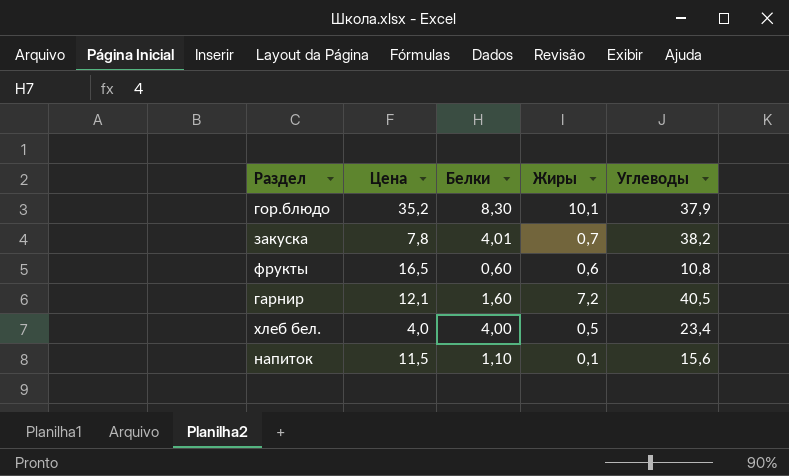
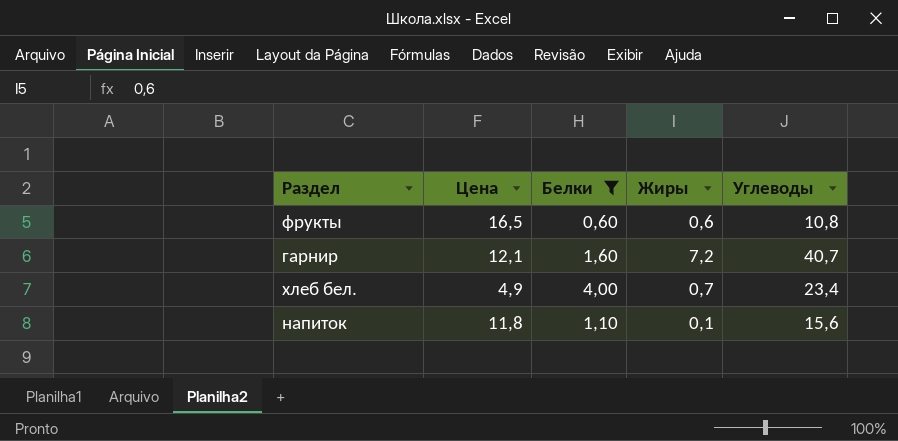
filter: none -> Белки <= 4,00
гарнир | Углеводы: 40,5 -> 40,7
хлеб бел. | Цена: 4,0 -> 4,9
хлеб бел. | Жиры: 0,5 -> 0,7
напиток | Цена: 11,5 -> 11,8

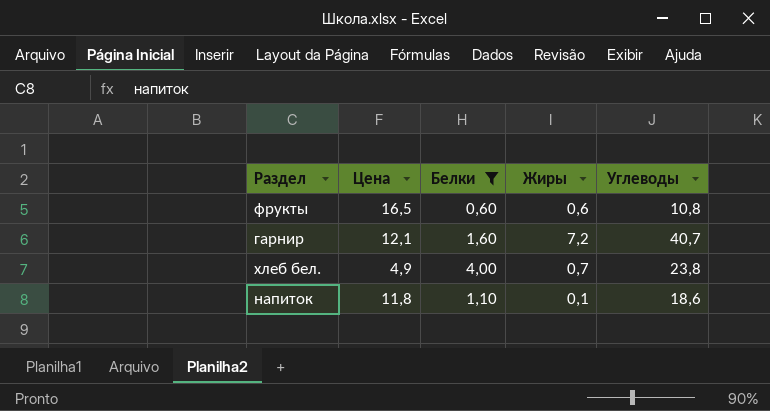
хлеб бел. | Углеводы: 23,4 -> 23,8
напиток | Углеводы: 15,6 -> 18,6

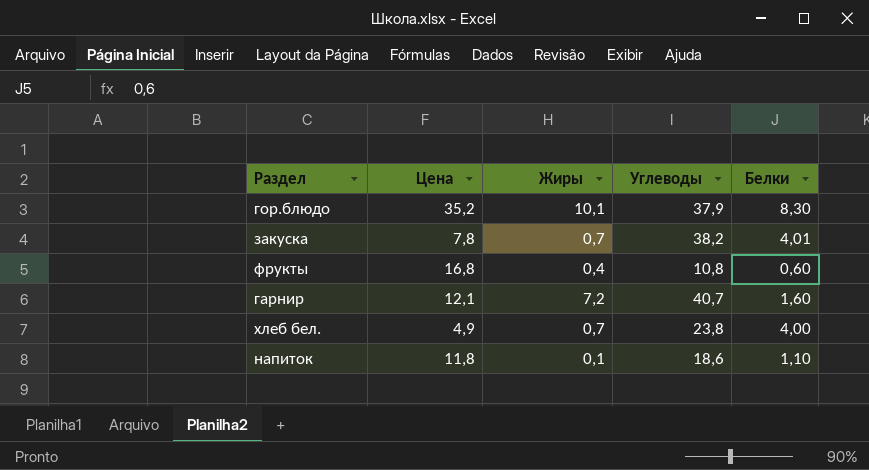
filter: Белки <= 4,00 -> none
column Белки | position: 3 -> 5
фрукты | Цена: 16,5 -> 16,8
фрукты | Жиры: 0,6 -> 0,4

